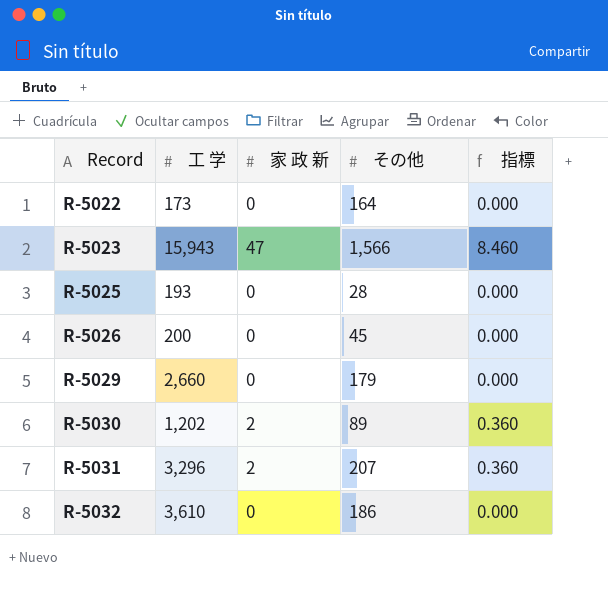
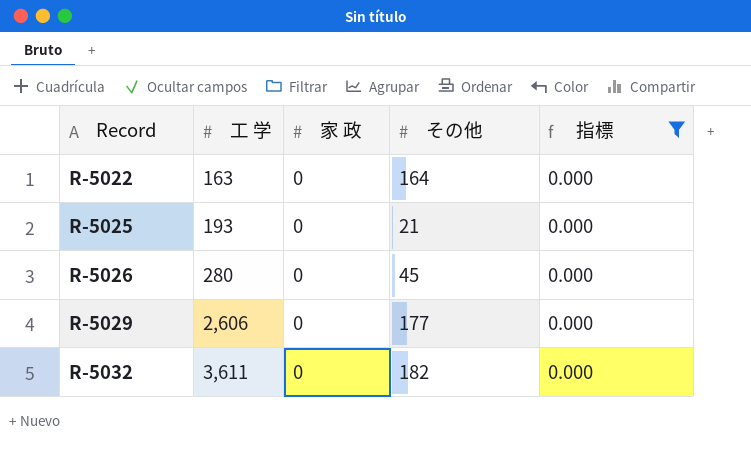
filter: none -> 指標 = 0.000
column name: 家 政 新 -> 家 政
R-5022 | 工 学: 173 -> 163
R-5025 | その他: 28 -> 21
R-5026 | 工 学: 200 -> 280
R-5029 | 工 学: 2,660 -> 2,606
R-5029 | その他: 179 -> 177
R-5032 | 工 学: 3,610 -> 3,611
R-5032 | その他: 186 -> 182

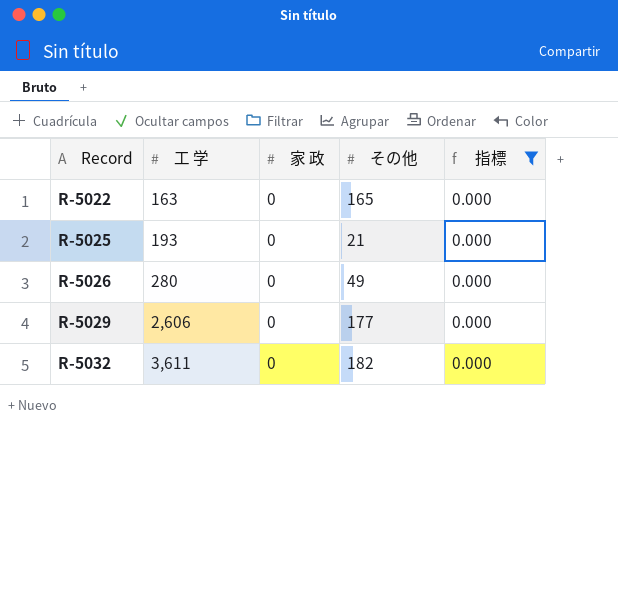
R-5022 | その他: 164 -> 165
R-5026 | その他: 45 -> 49

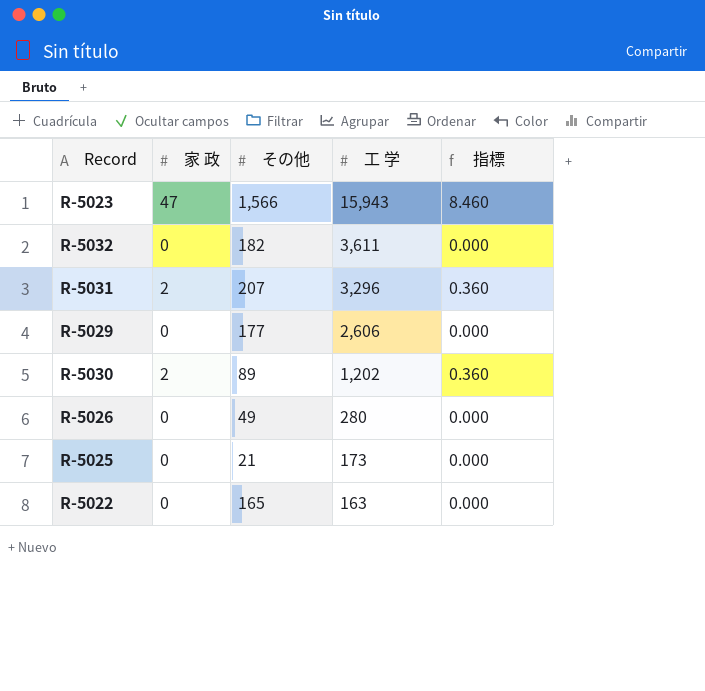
filter: 指標 = 0.000 -> none
row order: Record ascending -> 工 学 descending
column 工 学 | position: 2 -> 4
R-5025 | 工 学: 193 -> 173

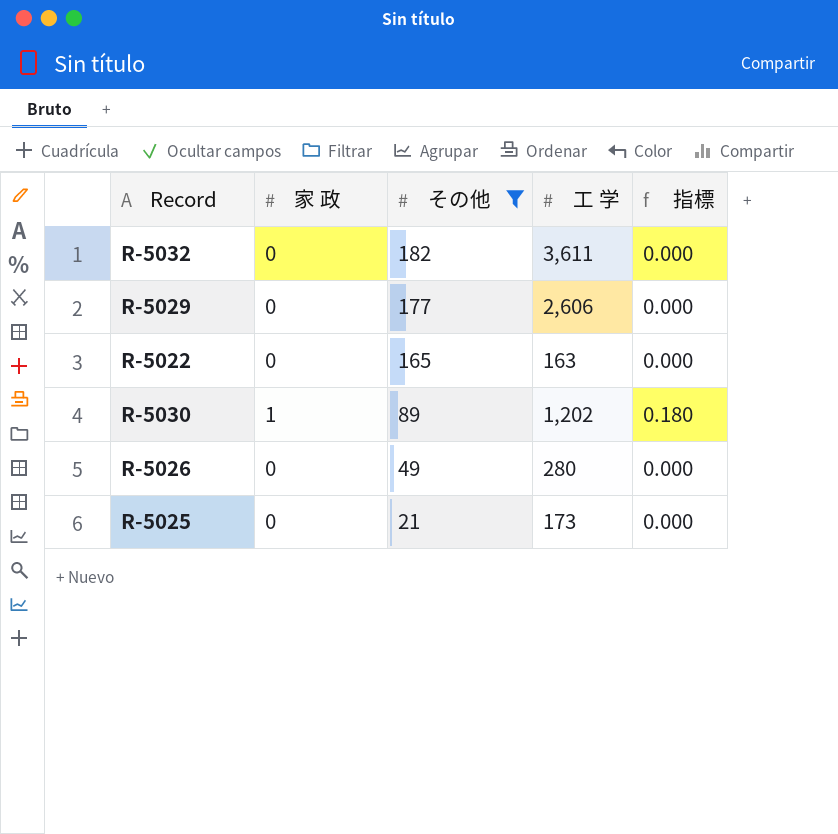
filter: none -> その他 <= 182
row order: 工 学 descending -> その他 descending
R-5030 | 家 政: 2 -> 1
R-5030 | 指標: 0.360 -> 0.180

